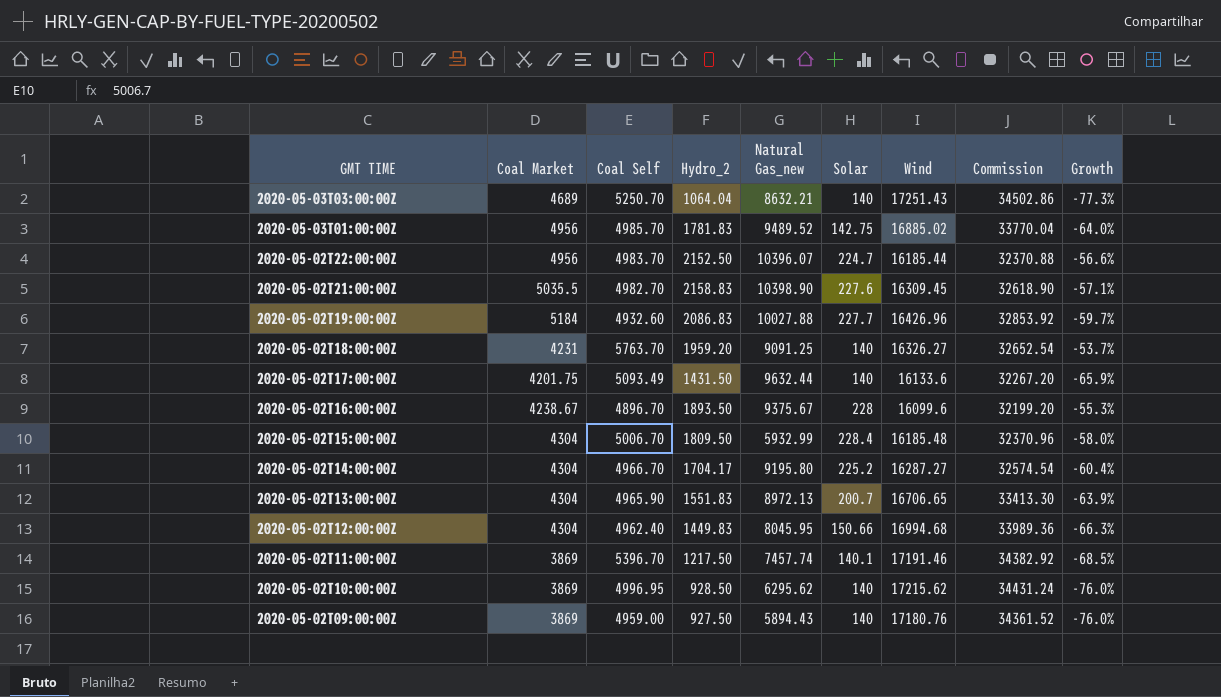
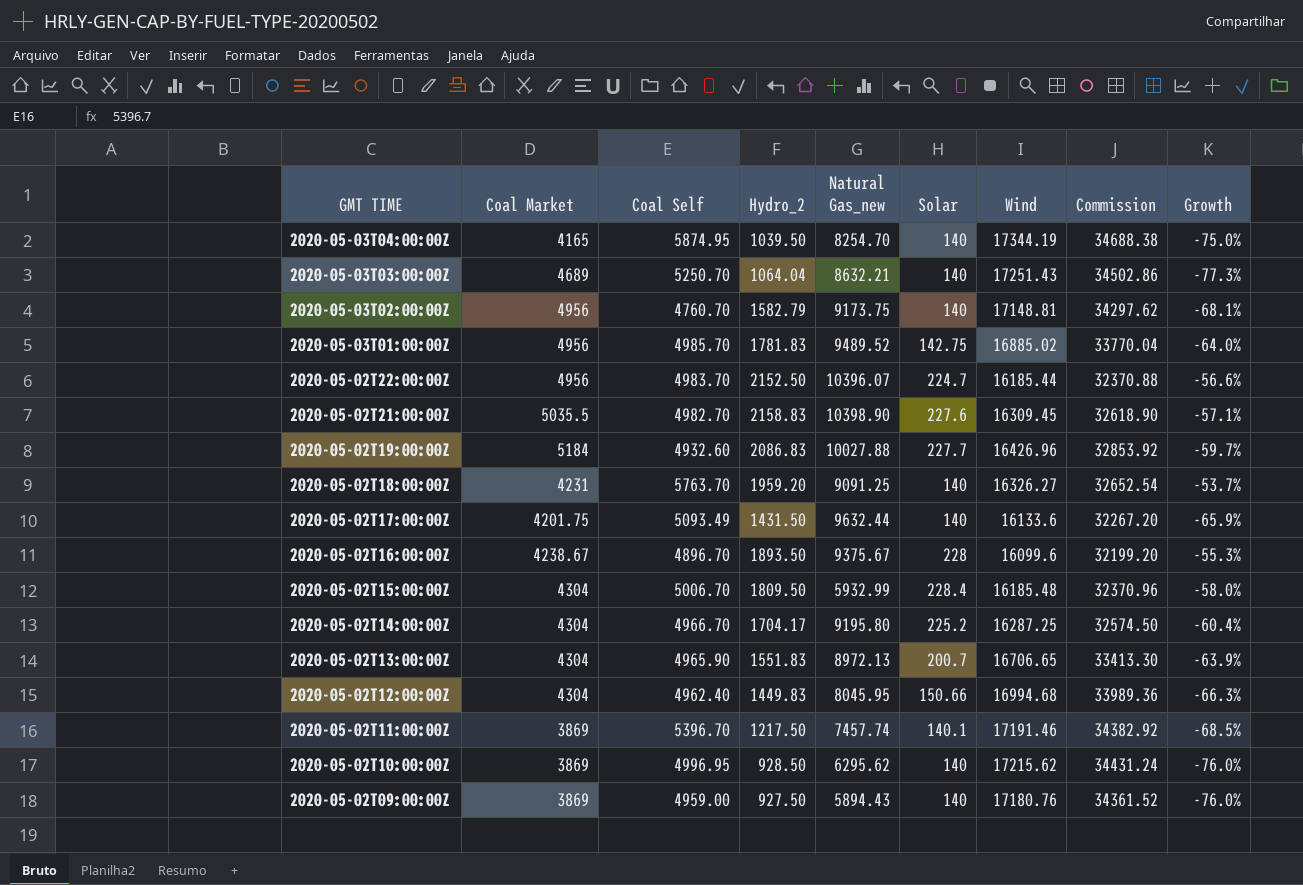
row 2020-05-03T04:00:00Z: none -> 4165 | 5874.95 | 1039.50 | 8254.70 | 140 | 17344.19 | 34688.38 | -75.0%
row 2020-05-03T02:00:00Z: none -> 4956 | 4760.70 | 1582.79 | 9173.75 | 140 | 17148.81 | 34297.62 | -68.1%
2020-05-02T14:00:00Z | Wind: 16287.27 -> 16287.25
2020-05-02T14:00:00Z | Commission: 32574.54 -> 32574.50

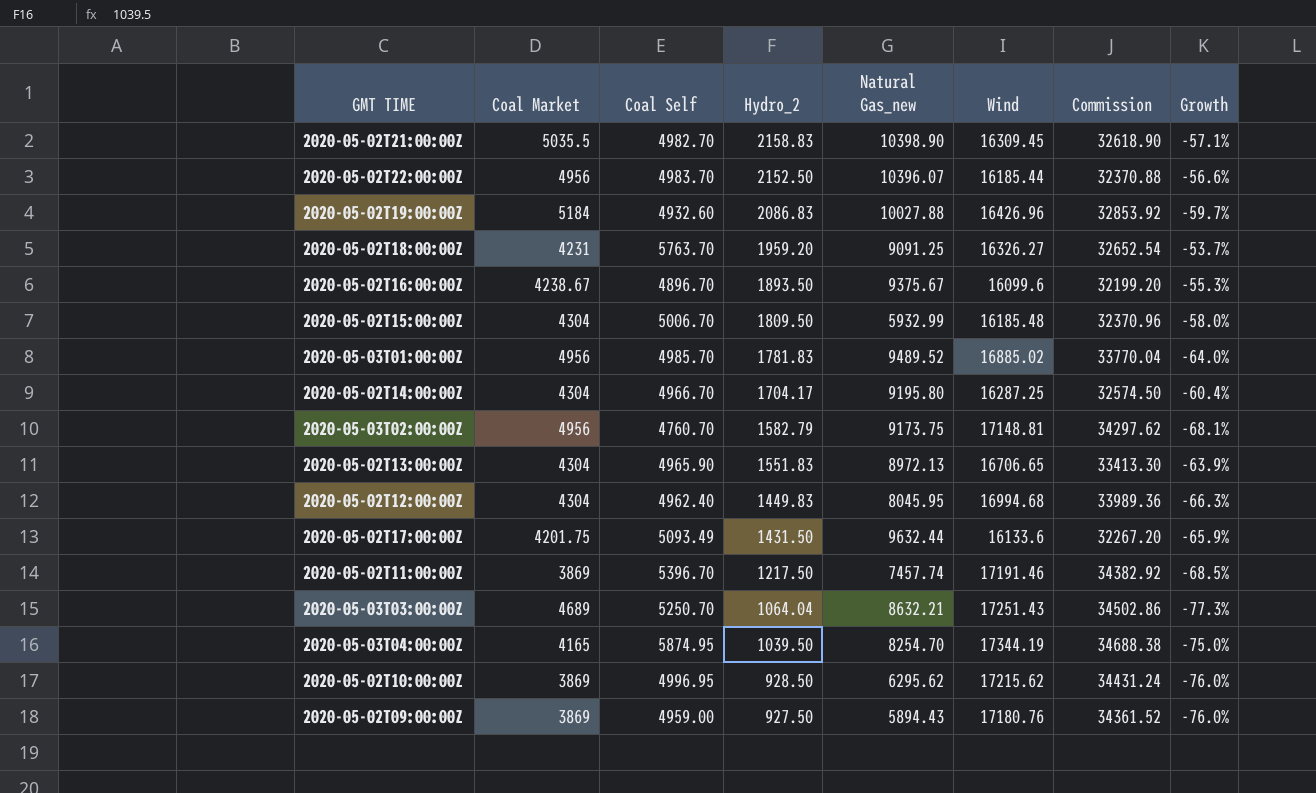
row order: GMT TIME descending -> Hydro_2 descending
column Solar | position: 6 -> none

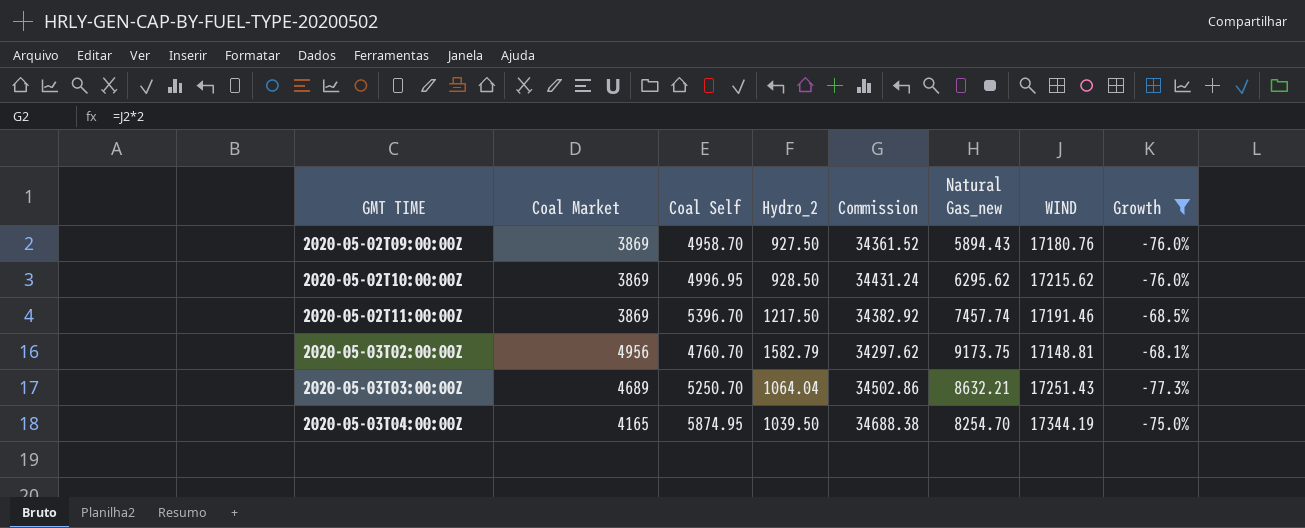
filter: none -> Growth <= -68.1%
row order: Hydro_2 descending -> GMT TIME ascending
column Commission | position: 7 -> 5
column name: Wind -> WIND
2020-05-02T09:00:00Z | Coal Self: 4959.00 -> 4958.70

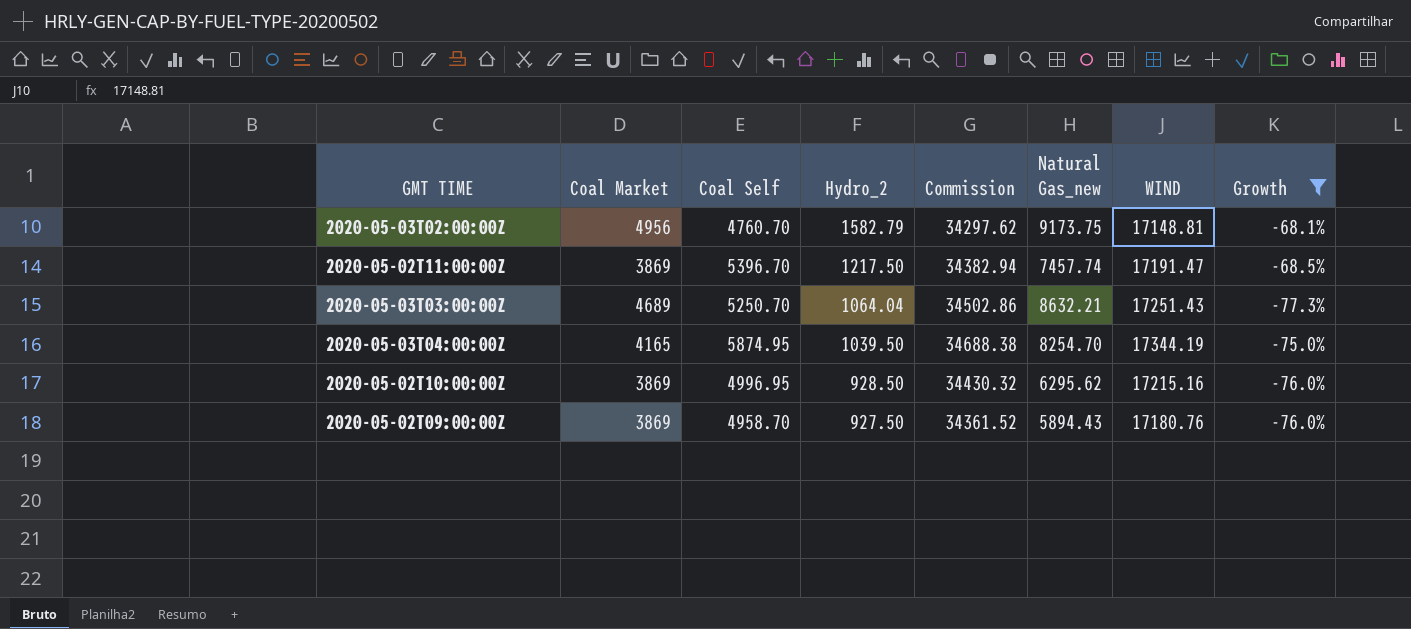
row order: GMT TIME ascending -> Hydro_2 descending
2020-05-02T11:00:00Z | Commission: 34382.92 -> 34382.94
2020-05-02T11:00:00Z | WIND: 17191.46 -> 17191.47
2020-05-02T10:00:00Z | Commission: 34431.24 -> 34430.32
2020-05-02T10:00:00Z | WIND: 17215.62 -> 17215.16

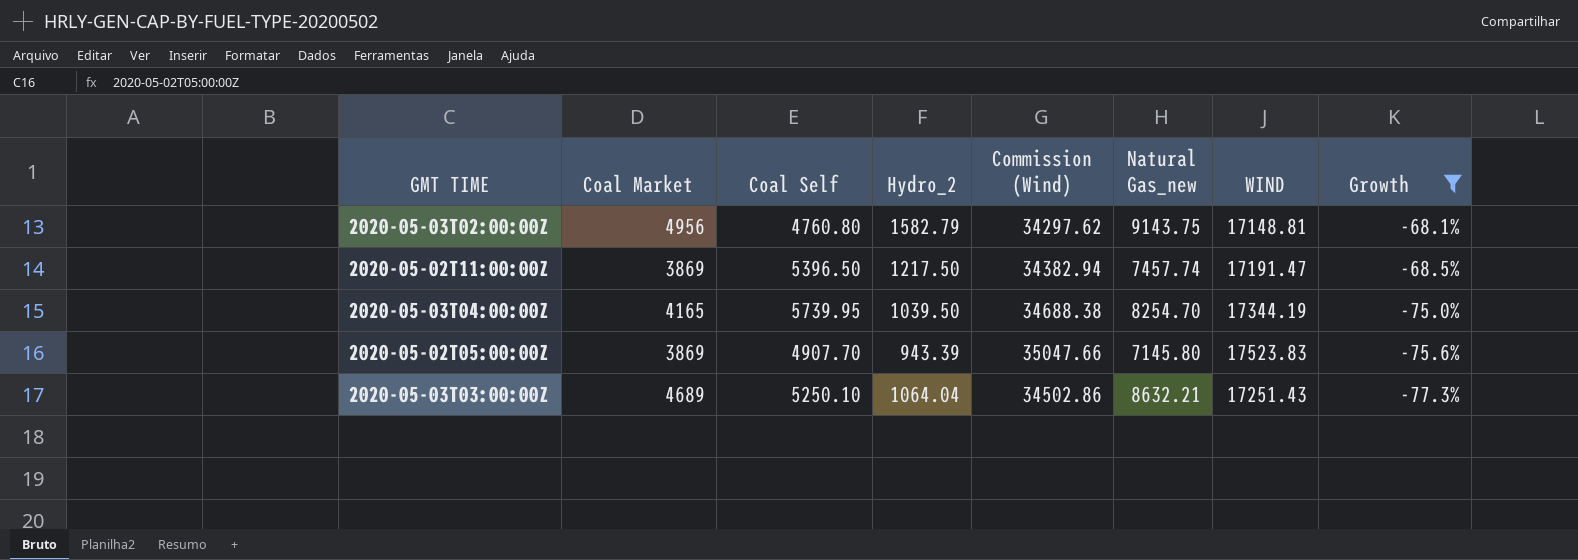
row order: Hydro_2 descending -> Growth descending
column name: Commission -> Commission (Wind)
row 2020-05-02T10:00:00Z: 3869 | 4996.95 | 928.50 | 34430.32 | 6295.62 | 17215.16 | -76.0% -> none
row 2020-05-02T09:00:00Z: 3869 | 4958.70 | 927.50 | 34361.52 | 5894.43 | 17180.76 | -76.0% -> none
2020-05-03T02:00:00Z | Coal Self: 4760.70 -> 4760.80
2020-05-03T02:00:00Z | Natural Gas_new: 9173.75 -> 9143.75
2020-05-02T11:00:00Z | Coal Self: 5396.70 -> 5396.50
2020-05-03T04:00:00Z | Coal Self: 5874.95 -> 5739.95
row 2020-05-02T05:00:00Z: none -> 3869 | 4907.70 | 943.39 | 35047.66 | 7145.80 | 17523.83 | -75.6%
2020-05-03T03:00:00Z | Coal Self: 5250.70 -> 5250.10

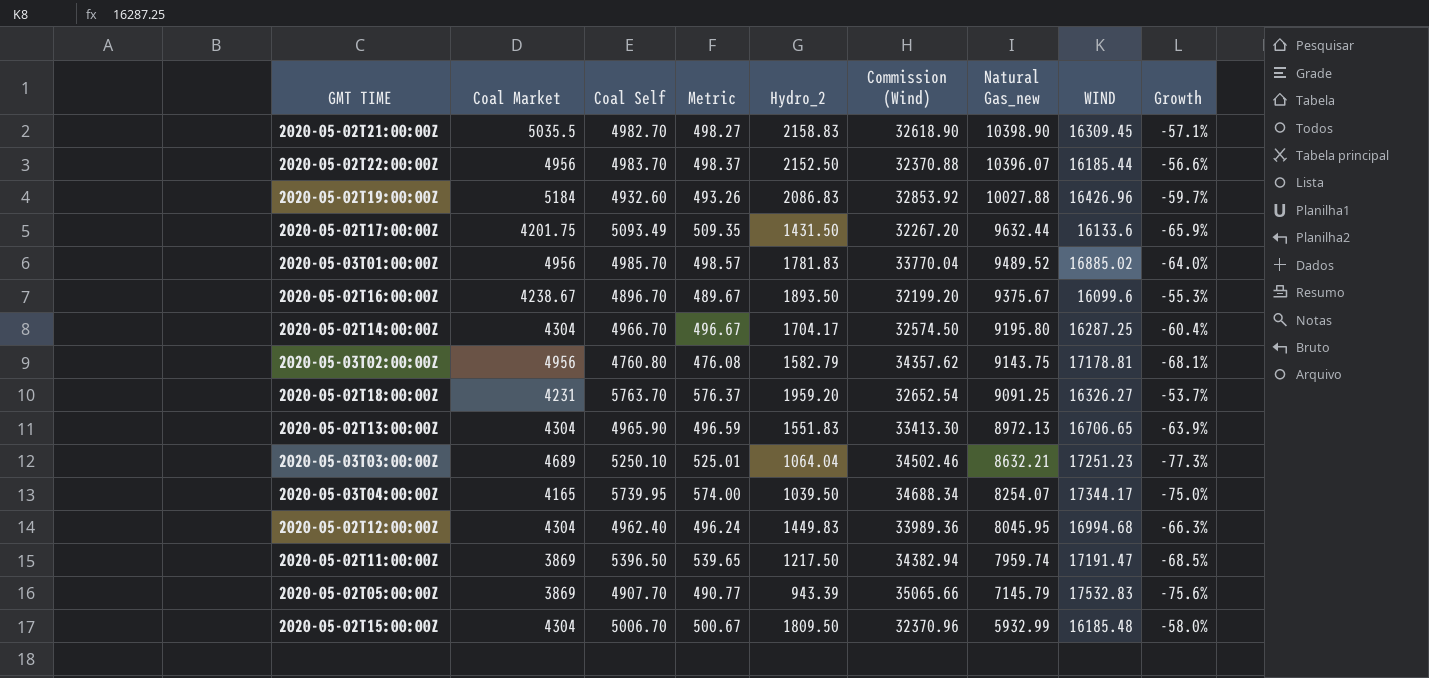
filter: Growth <= -68.1% -> none
row order: Growth descending -> Natural Gas_new descending
column Metric | formula: none -> [Coal Self] * 0.1
2020-05-03T02:00:00Z | Commission (Wind): 34297.62 -> 34357.62
2020-05-03T02:00:00Z | WIND: 17148.81 -> 17178.81
2020-05-03T03:00:00Z | Commission (Wind): 34502.86 -> 34502.46
2020-05-03T03:00:00Z | WIND: 17251.43 -> 17251.23
2020-05-03T04:00:00Z | Commission (Wind): 34688.38 -> 34688.34
2020-05-03T04:00:00Z | Natural Gas_new: 8254.70 -> 8254.07
2020-05-03T04:00:00Z | WIND: 17344.19 -> 17344.17
2020-05-02T11:00:00Z | Natural Gas_new: 7457.74 -> 7959.74
2020-05-02T05:00:00Z | Commission (Wind): 35047.66 -> 35065.66
2020-05-02T05:00:00Z | Natural Gas_new: 7145.80 -> 7145.79
2020-05-02T05:00:00Z | WIND: 17523.83 -> 17532.83

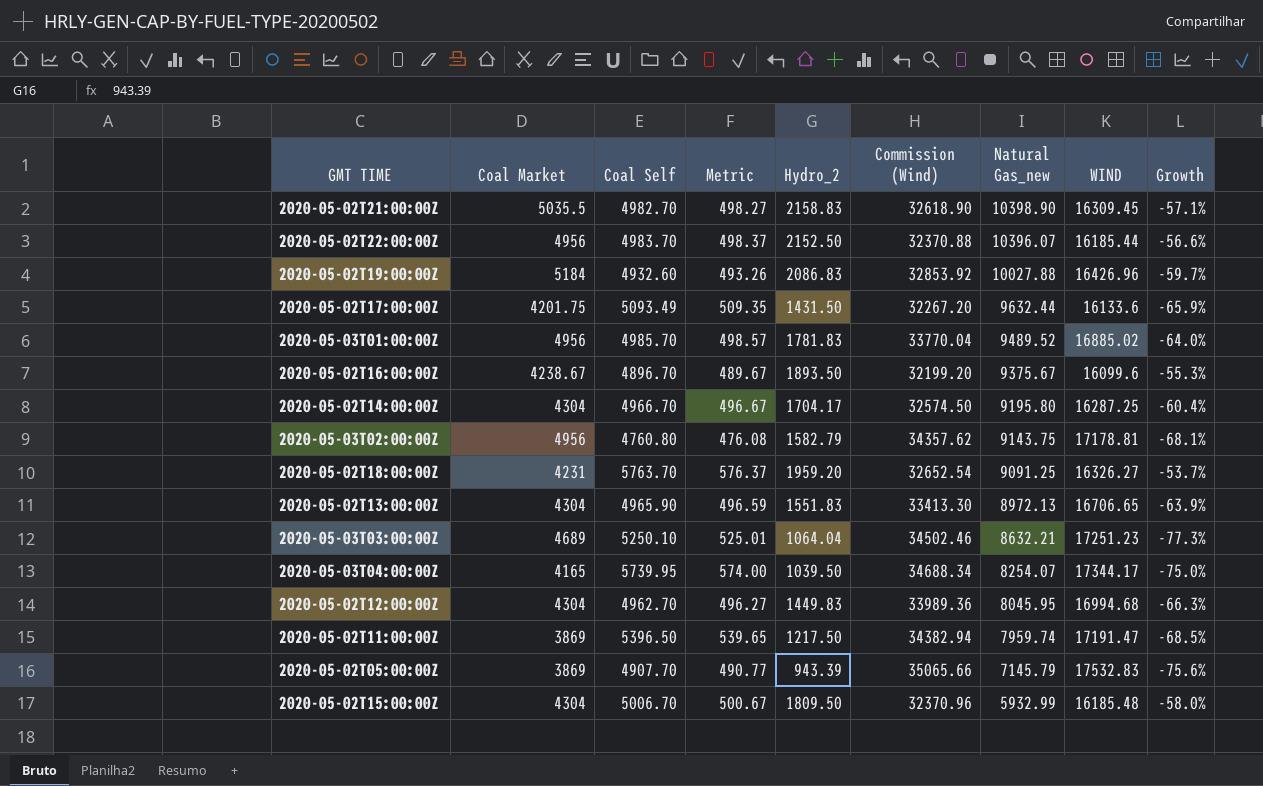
2020-05-02T12:00:00Z | Coal Self: 4962.40 -> 4962.70
2020-05-02T12:00:00Z | Metric: 496.24 -> 496.27

